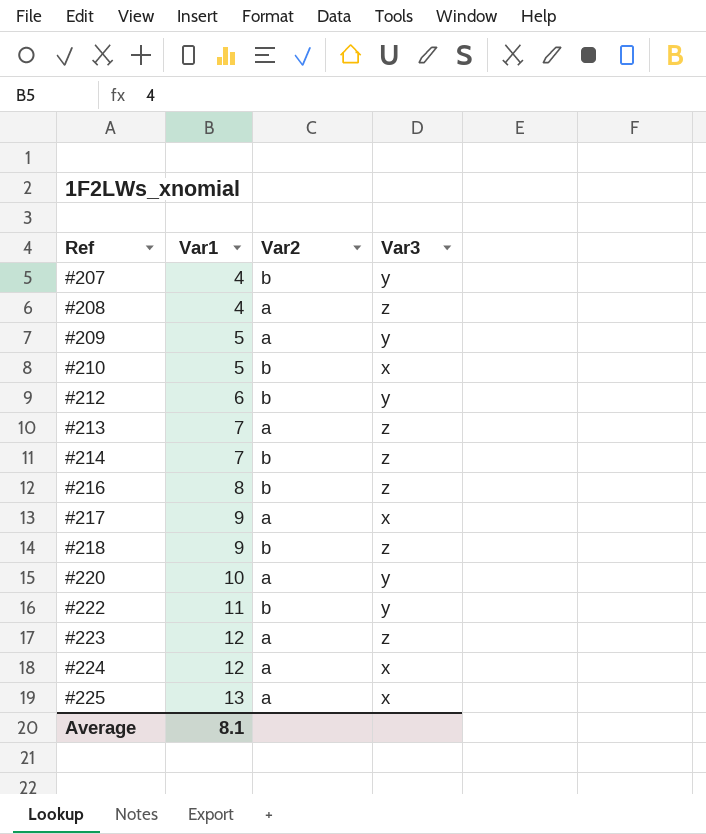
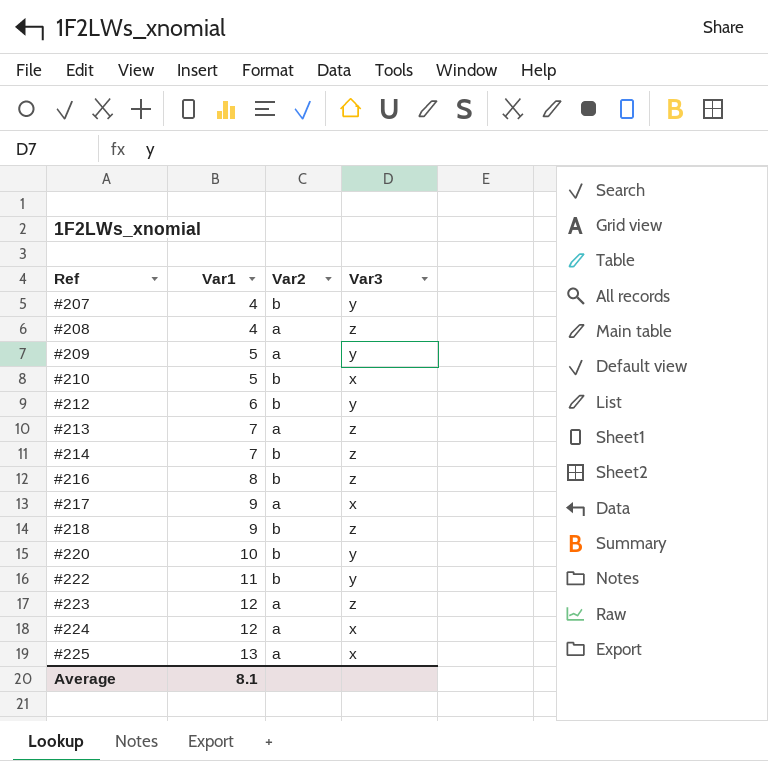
#220 | Var2: a -> b

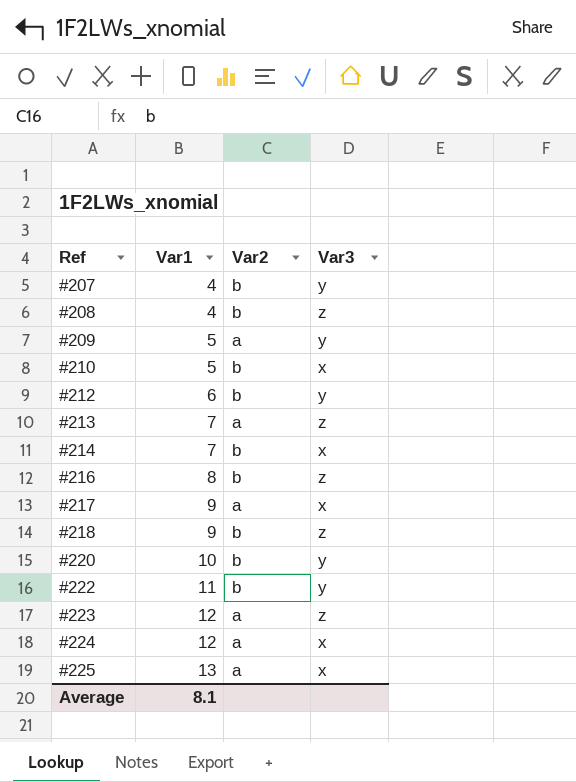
#208 | Var2: a -> b
#214 | Var3: z -> x

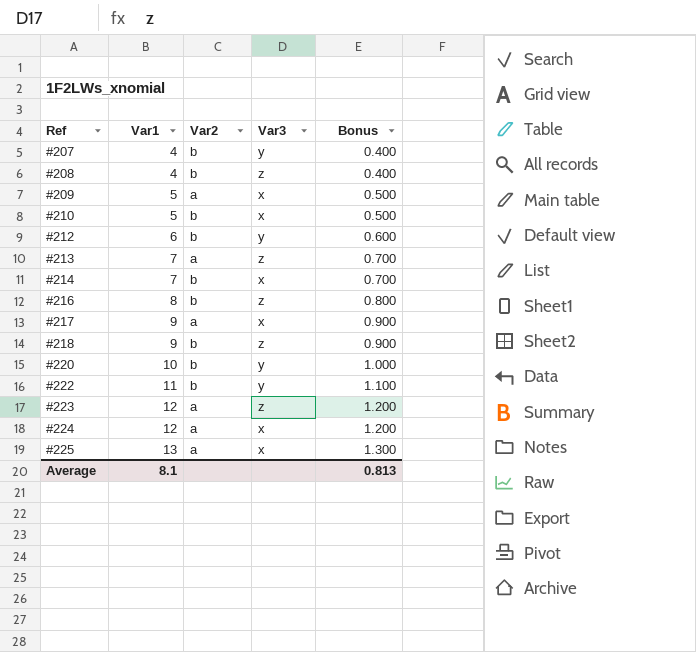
column Bonus | formula: none -> [Var1] * 0.1
#209 | Var3: y -> x

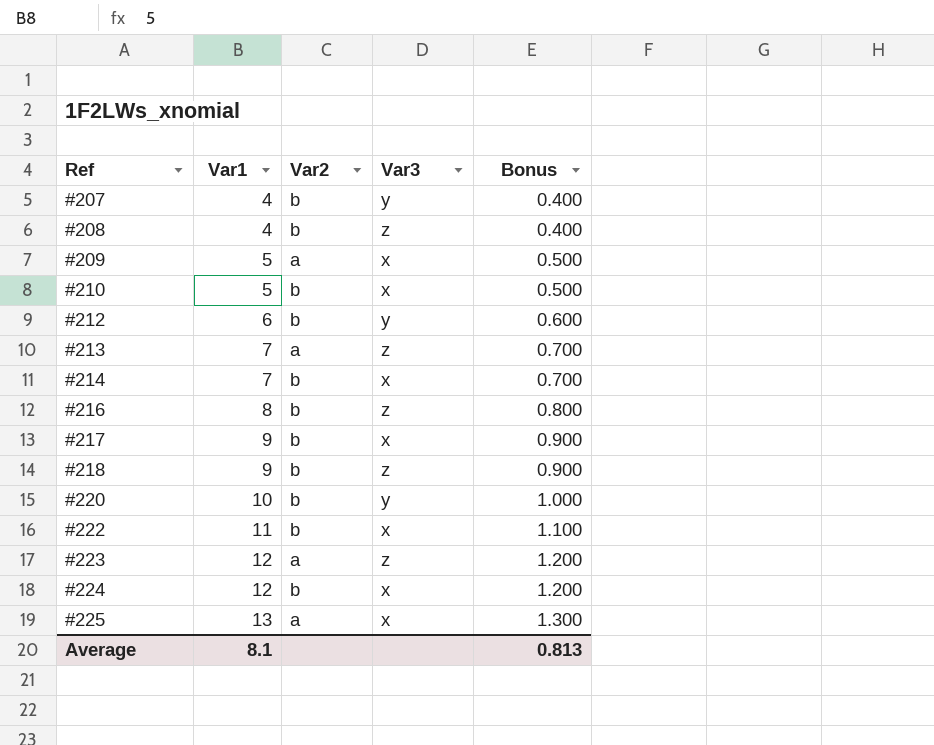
#217 | Var2: a -> b
#222 | Var3: y -> x
#224 | Var2: a -> b

